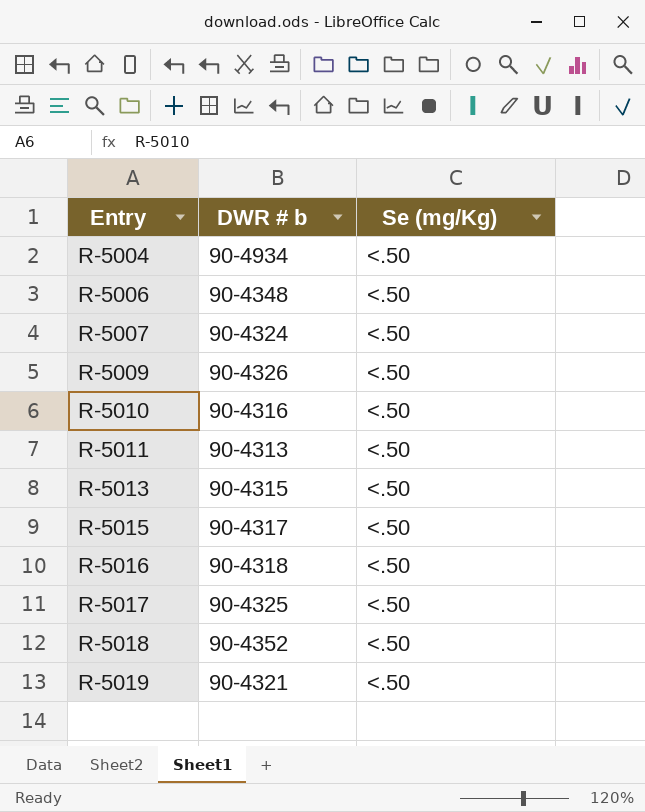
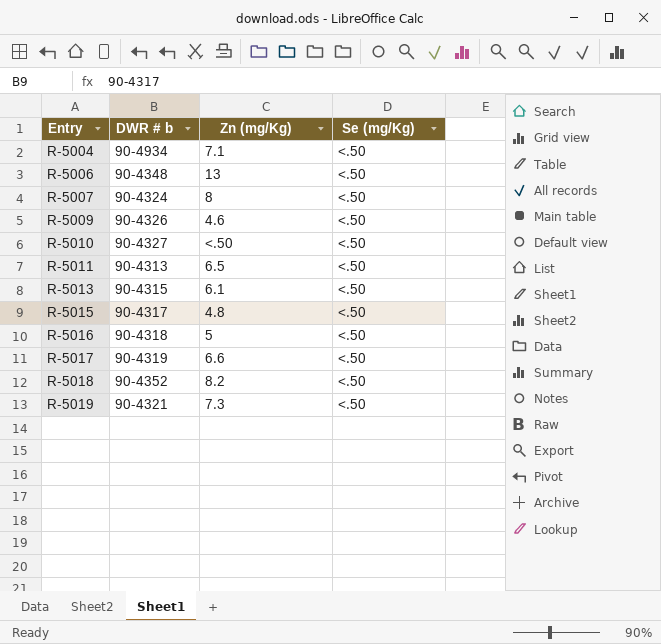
column Zn (mg/Kg) | position: none -> 3
R-5010 | DWR # b: 90-4316 -> 90-4327
R-5017 | DWR # b: 90-4325 -> 90-4319

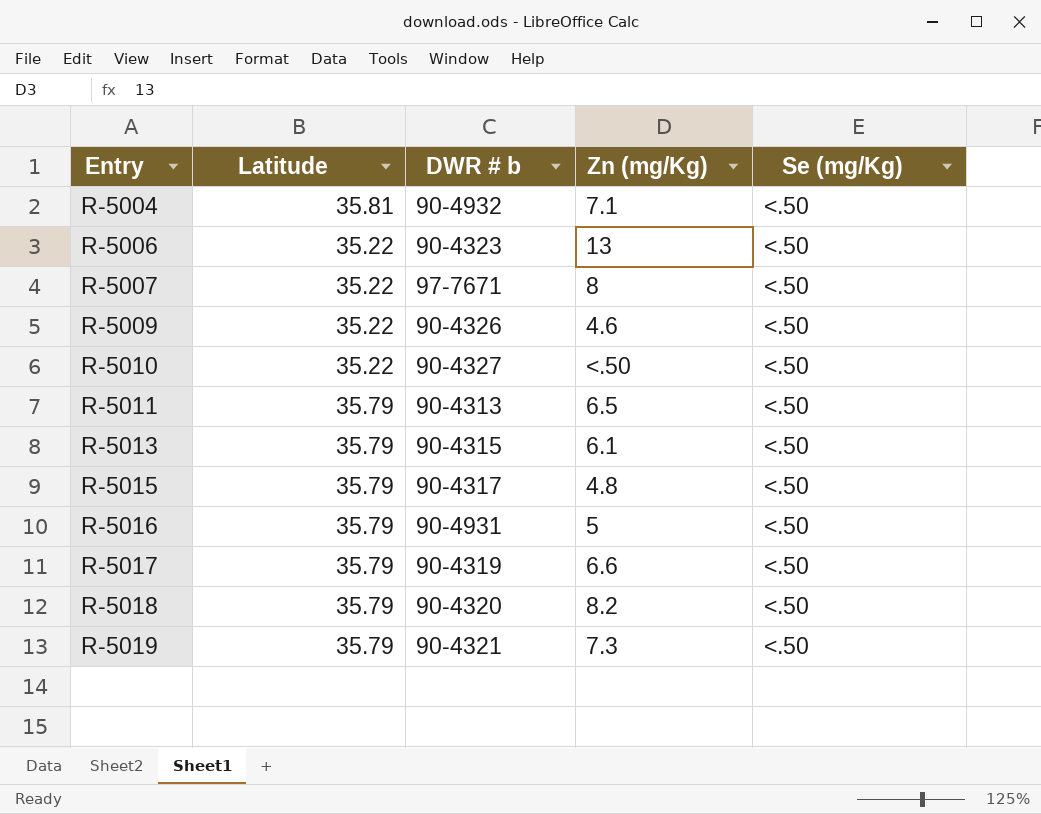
column Latitude | position: none -> 2
R-5004 | DWR # b: 90-4934 -> 90-4932
R-5006 | DWR # b: 90-4348 -> 90-4323
R-5007 | DWR # b: 90-4324 -> 97-7671
R-5016 | DWR # b: 90-4318 -> 90-4931
R-5018 | DWR # b: 90-4352 -> 90-4320

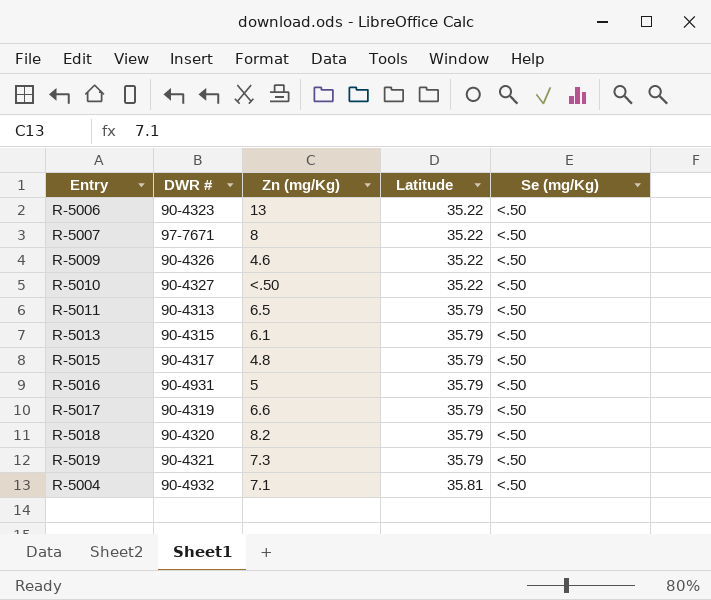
row order: Entry ascending -> Latitude ascending
column name: DWR # b -> DWR #
column Latitude | position: 2 -> 4

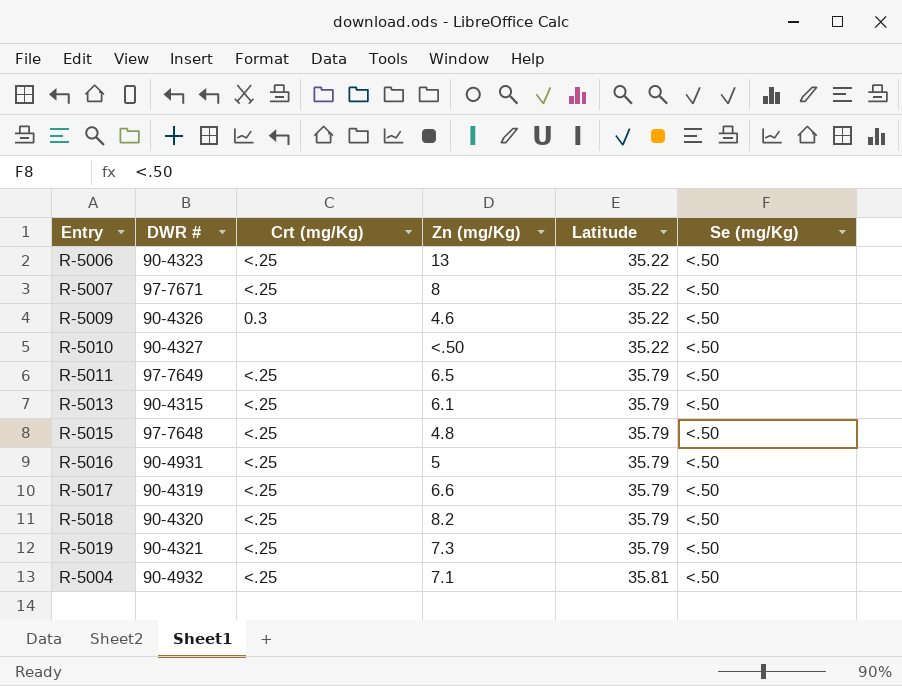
column Crt (mg/Kg) | position: none -> 3
R-5011 | DWR #: 90-4313 -> 97-7649
R-5015 | DWR #: 90-4317 -> 97-7648

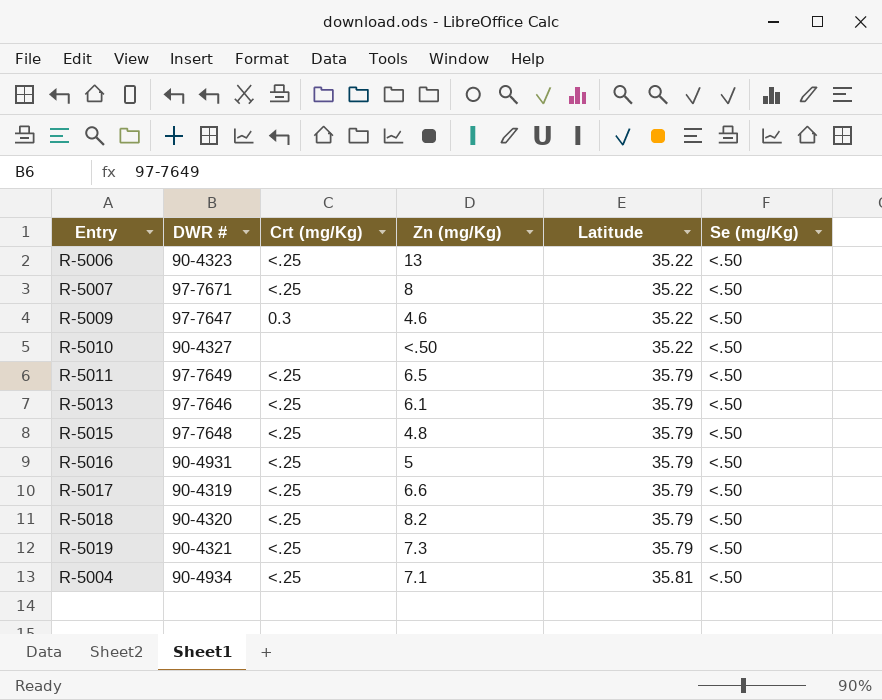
R-5009 | DWR #: 90-4326 -> 97-7647
R-5013 | DWR #: 90-4315 -> 97-7646
R-5004 | DWR #: 90-4932 -> 90-4934

